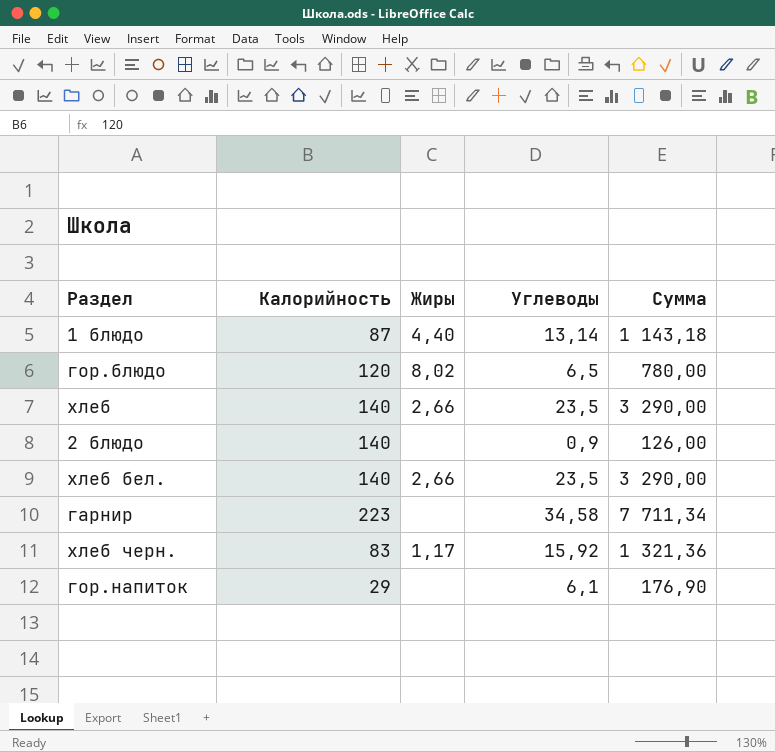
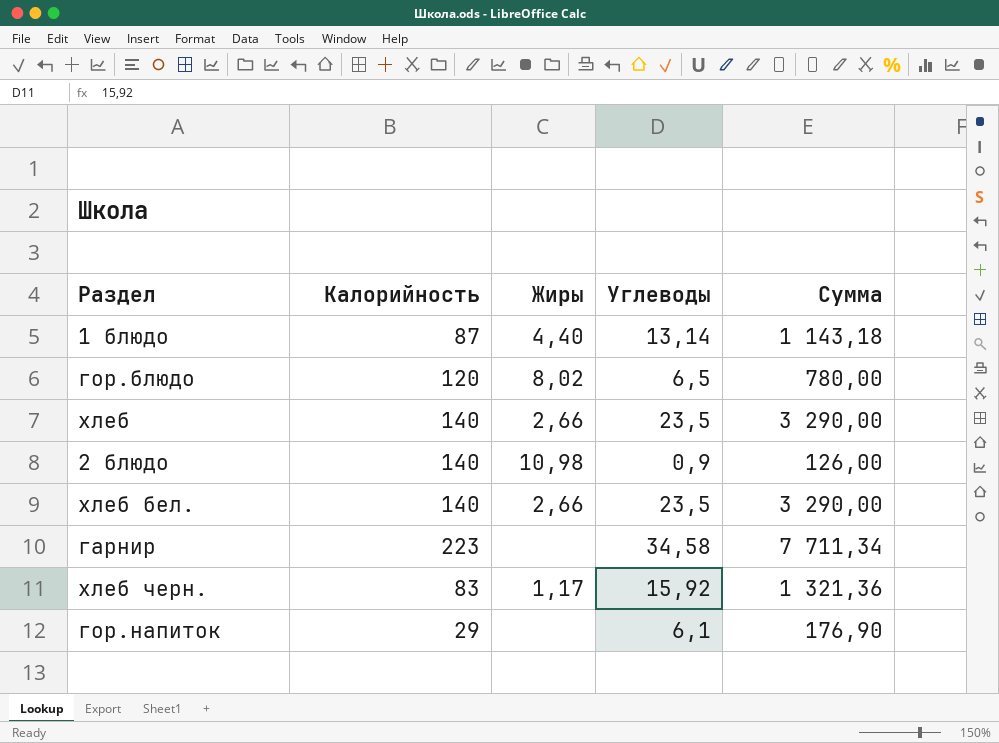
2 блюдо | Жиры: none -> 10,98

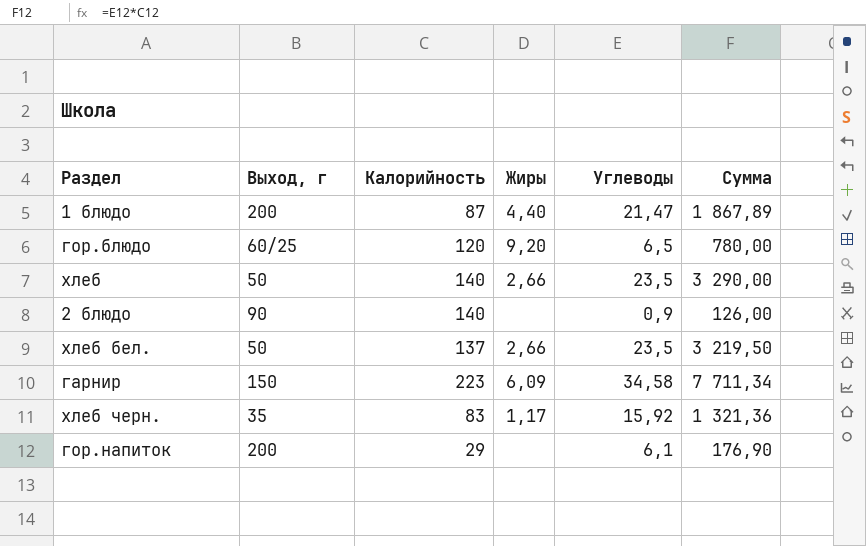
column Выход, г | position: none -> 2
1 блюдо | Углеводы: 13,14 -> 21,47
1 блюдо | Сумма: 1 143,18 -> 1 867,89
гор.блюдо | Жиры: 8,02 -> 9,20
2 блюдо | Жиры: 10,98 -> none
хлеб бел. | Калорийность: 140 -> 137
хлеб бел. | Сумма: 3 290,00 -> 3 219,50
гарнир | Жиры: none -> 6,09

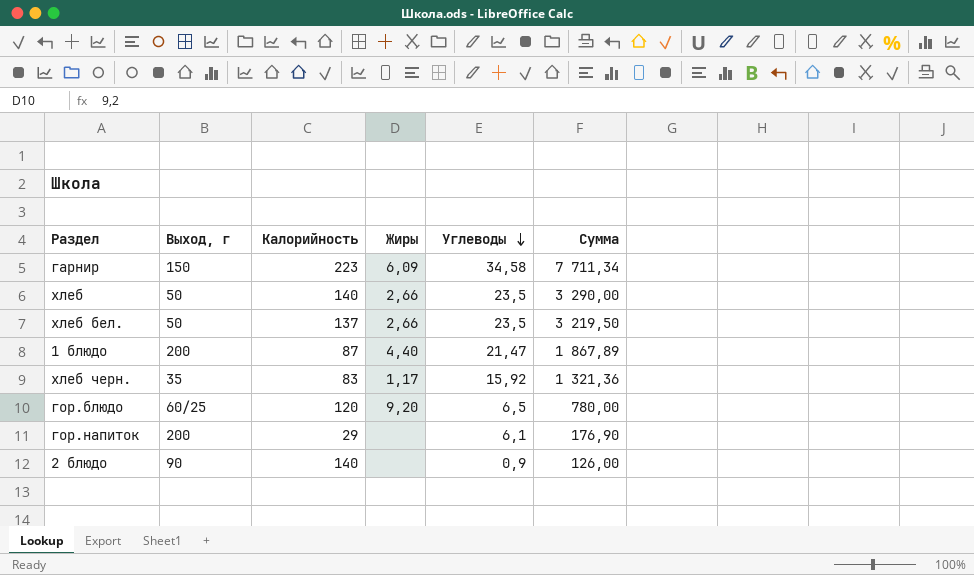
row order: none -> Углеводы descending

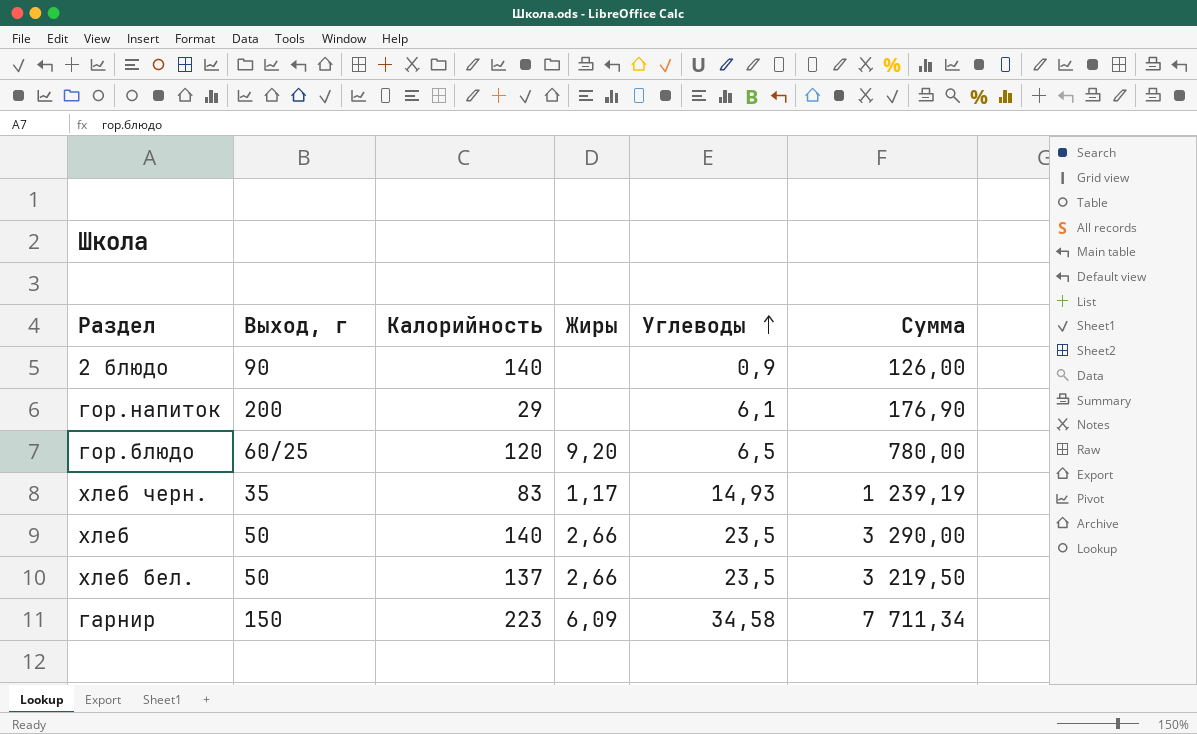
row order: Углеводы descending -> Углеводы ascending
row 1 блюдо: 200 | 87 | 4,40 | 21,47 | 1 867,89 -> none
хлеб черн. | Углеводы: 15,92 -> 14,93
хлеб черн. | Сумма: 1 321,36 -> 1 239,19

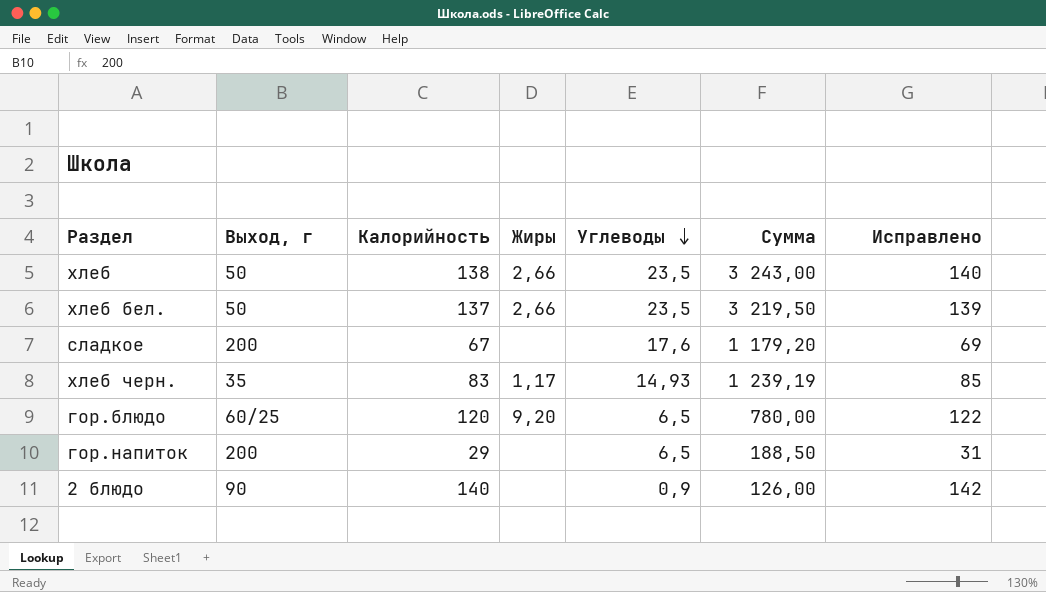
row order: Углеводы ascending -> Углеводы descending
column Исправлено | formula: none -> [Калорийность] + 2
row гарнир: 150 | 223 | 6,09 | 34,58 | 7 711,34 -> none
хлеб | Калорийность: 140 -> 138
хлеб | Сумма: 3 290,00 -> 3 243,00
row сладкое: none -> 200 | 67 | none | 17,6 | 1 179,20 | 69
гор.напиток | Углеводы: 6,1 -> 6,5
гор.напиток | Сумма: 176,90 -> 188,50

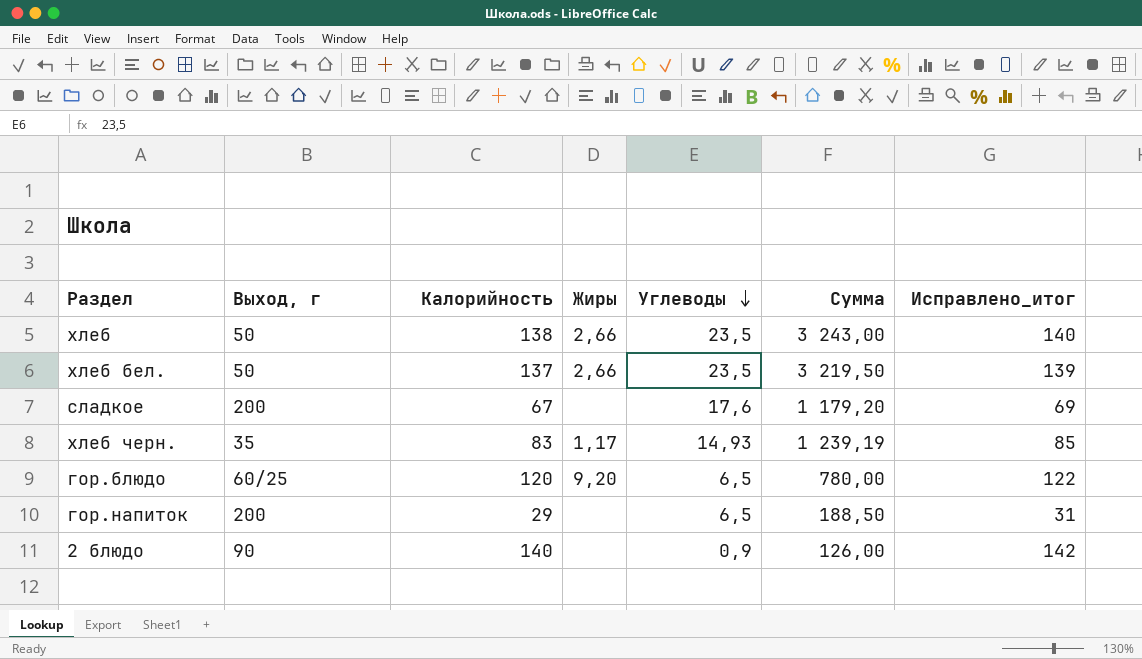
column name: Исправлено -> Исправлено_итог

